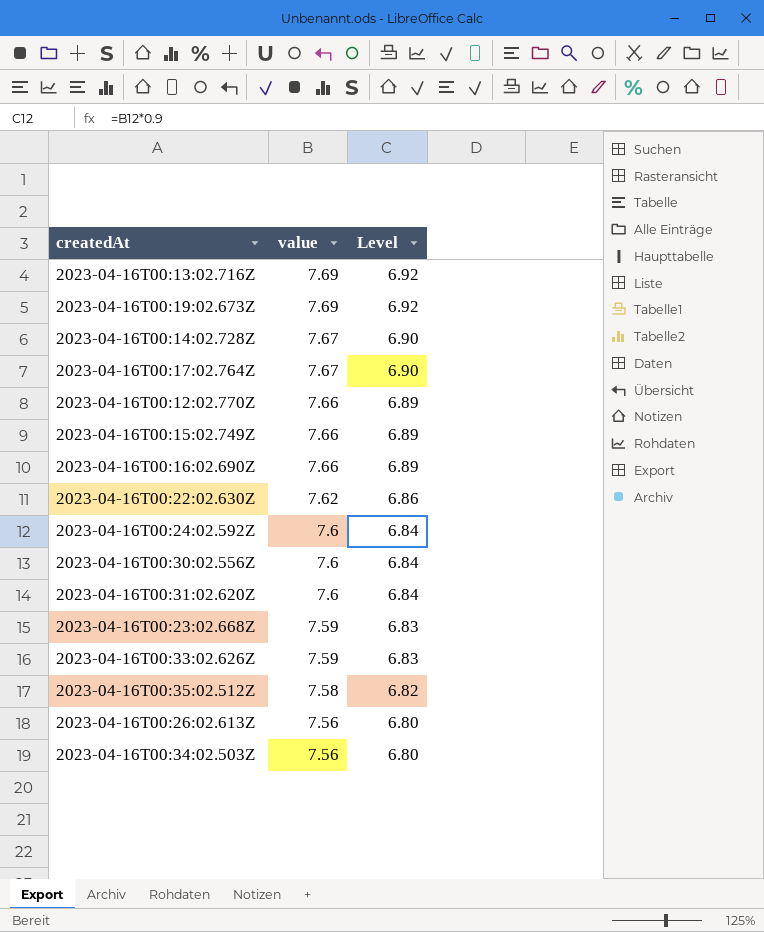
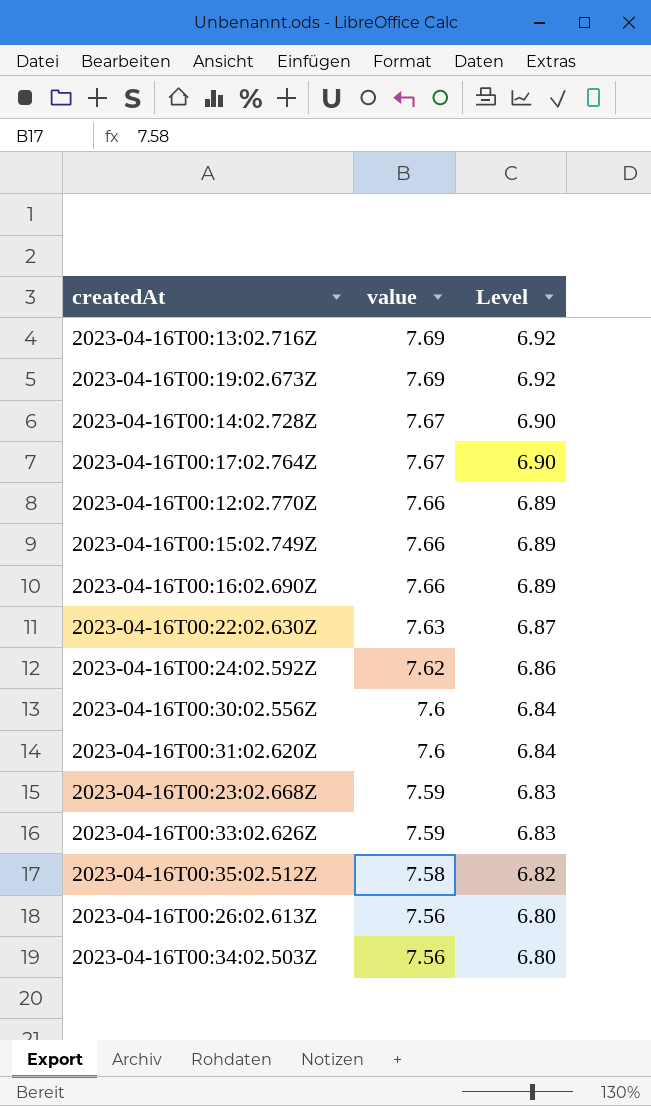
2023-04-16T00:22:02.630Z | value: 7.62 -> 7.63
2023-04-16T00:22:02.630Z | Level: 6.86 -> 6.87
2023-04-16T00:24:02.592Z | value: 7.6 -> 7.62
2023-04-16T00:24:02.592Z | Level: 6.84 -> 6.86

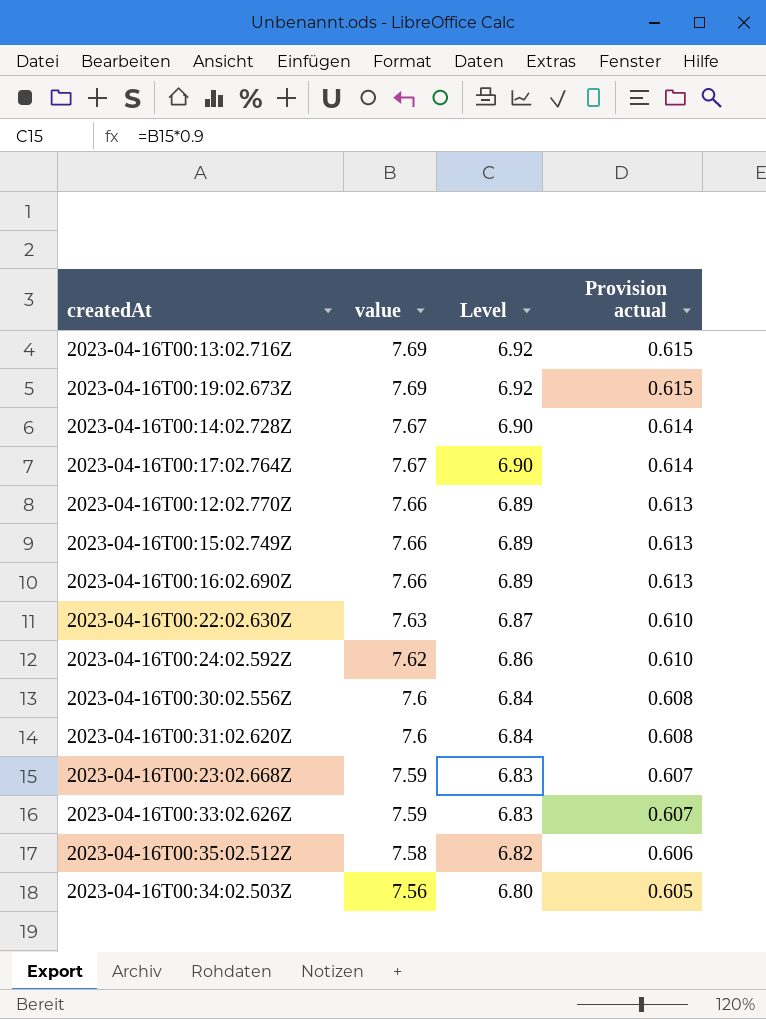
column Provision actual | formula: none -> [value] * 0.08
row 2023-04-16T00:26:02.613Z: 7.56 | 6.80 -> none

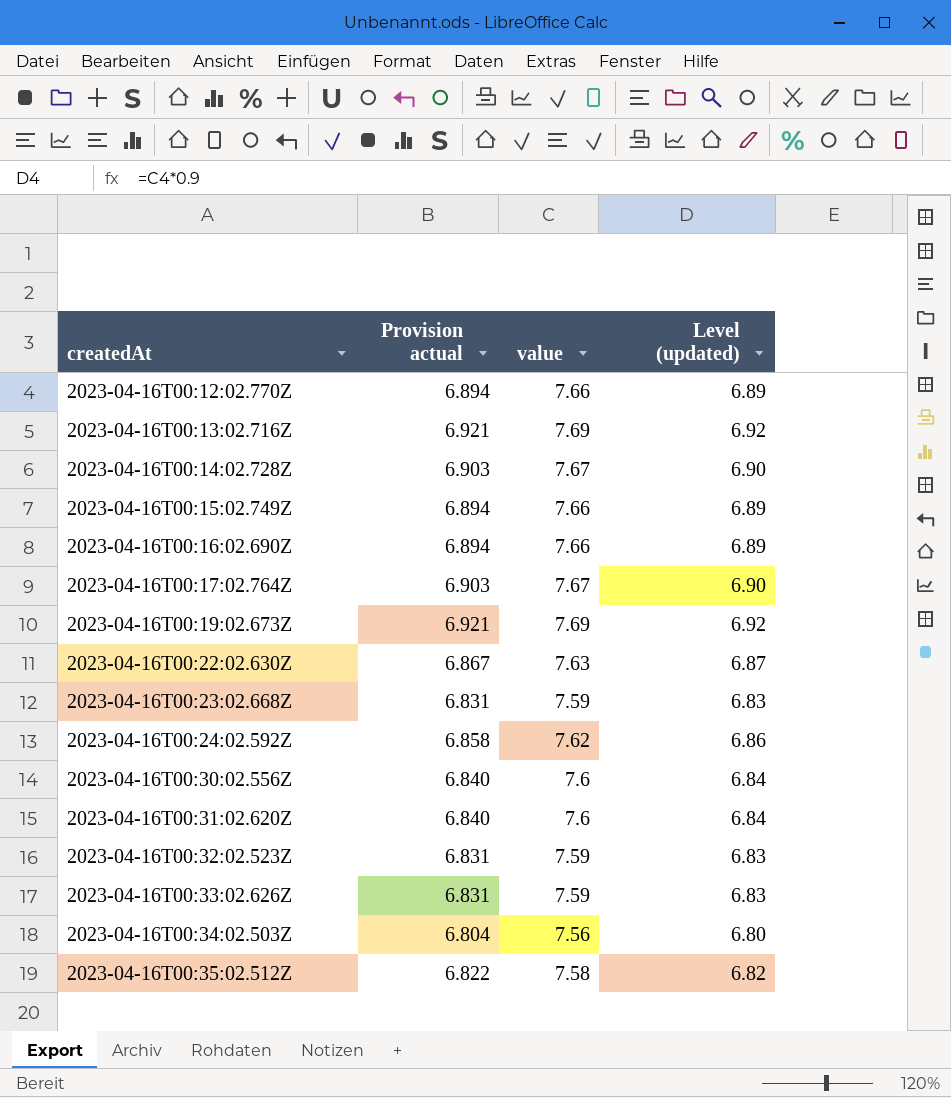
row order: value descending -> createdAt ascending
column Provision actual | formula: [value] * 0.08 -> [value] * 0.9
column Provision actual | position: 4 -> 2
column name: Level -> Level (updated)
row 2023-04-16T00:32:02.523Z: none -> 6.831 | 7.59 | 6.83

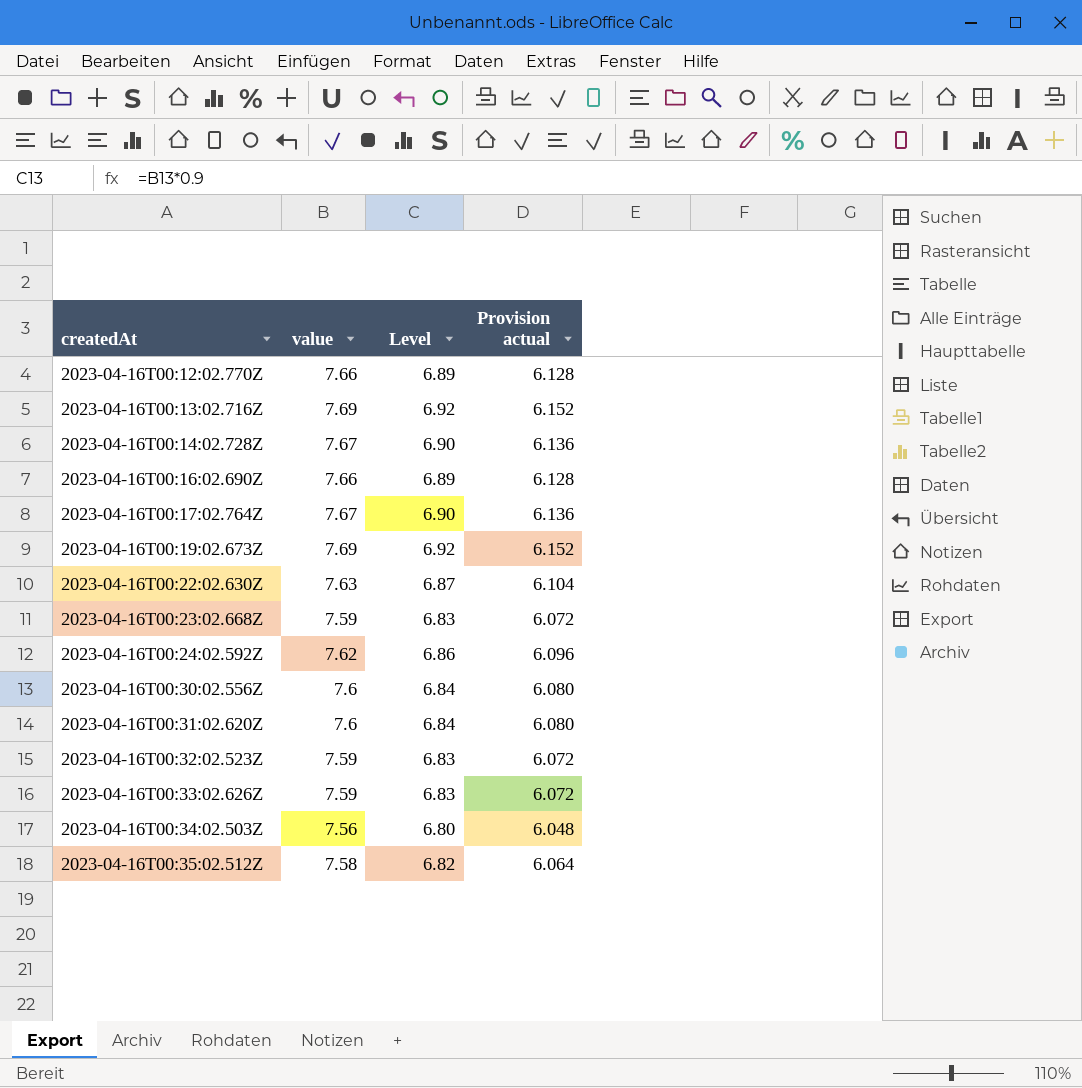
column name: Level (updated) -> Level
column Provision actual | formula: [value] * 0.9 -> [value] * 0.8
column Provision actual | position: 2 -> 4
row 2023-04-16T00:15:02.749Z: 6.894 | 7.66 | 6.89 -> none

